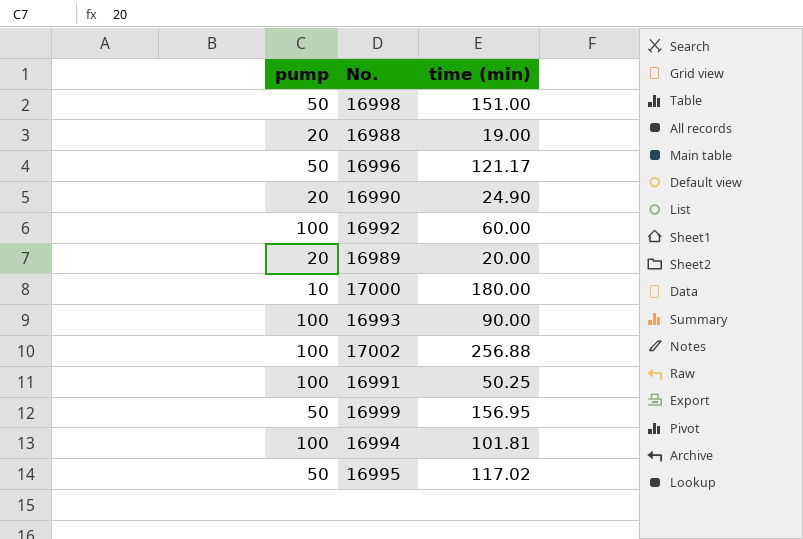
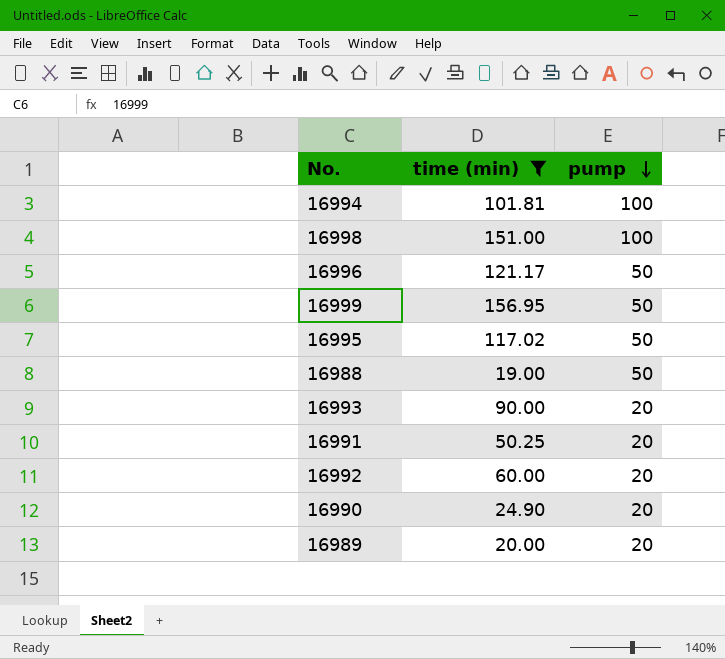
filter: none -> time (min) <= 156.95
row order: none -> pump descending
column pump | position: 1 -> 3
16998 | pump: 50 -> 100
16988 | pump: 20 -> 50
16993 | pump: 100 -> 20
16991 | pump: 100 -> 20
16992 | pump: 100 -> 20

